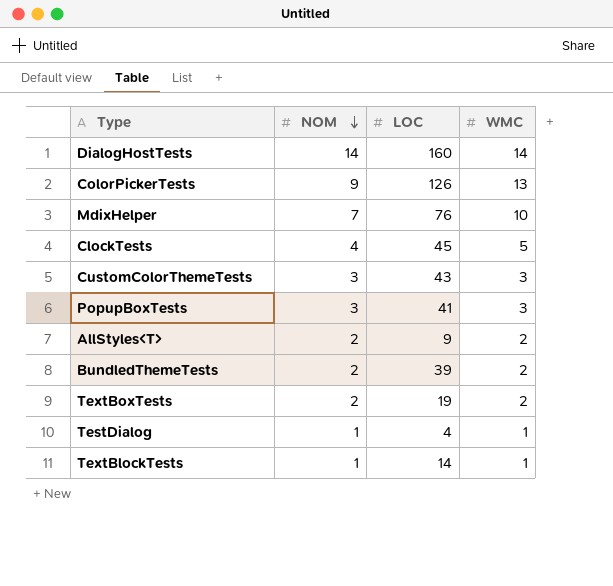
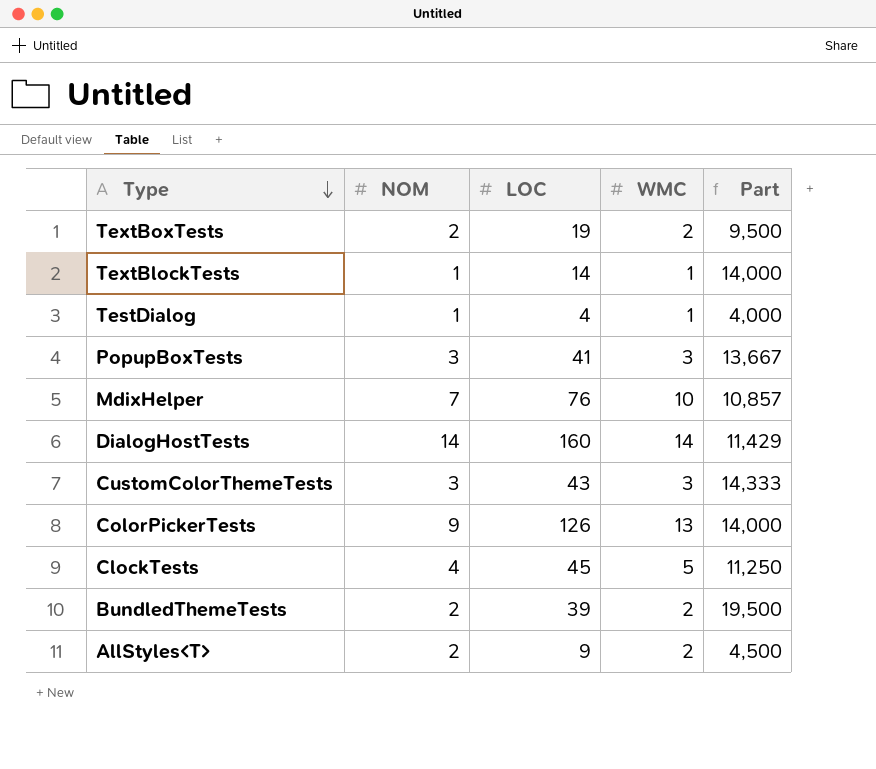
row order: NOM descending -> Type descending
column Part | formula: none -> [LOC] / [NOM]

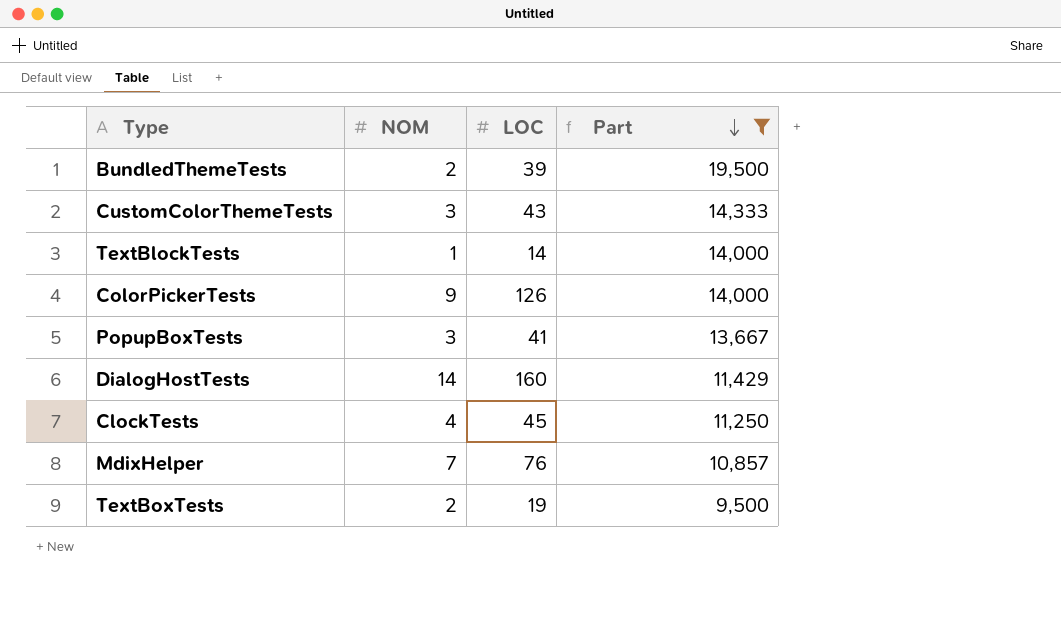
filter: none -> Part >= 9,500
row order: Type descending -> Part descending
column WMC | position: 4 -> none

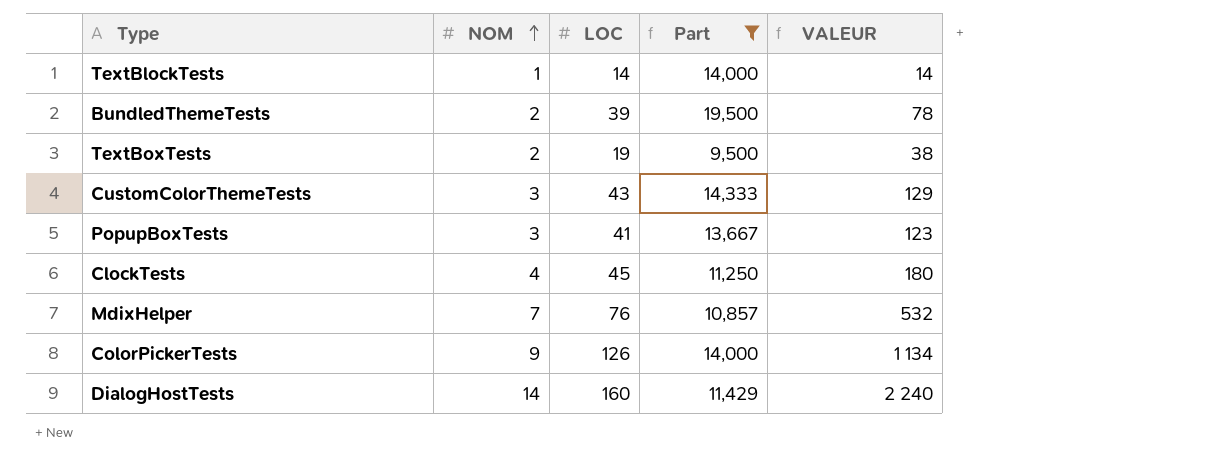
row order: Part descending -> NOM ascending
column VALEUR | formula: none -> [NOM] * [LOC]

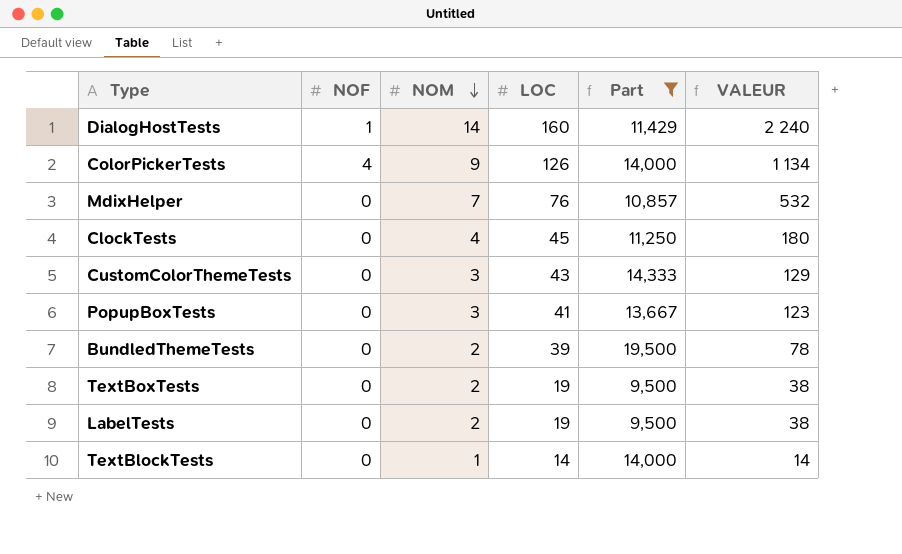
row order: NOM ascending -> NOM descending
column NOF | position: none -> 2
row LabelTests: none -> 0 | 2 | 19 | 9,500 | 38

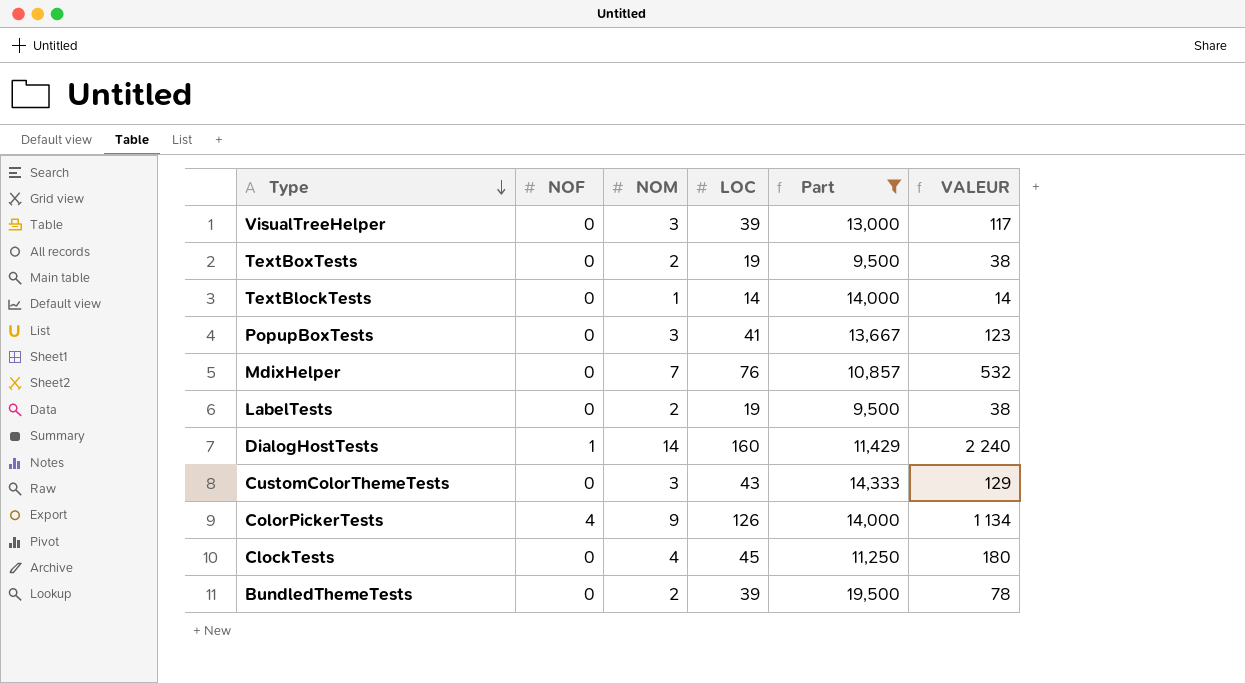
row order: NOM descending -> Type descending
row VisualTreeHelper: none -> 0 | 3 | 39 | 13,000 | 117

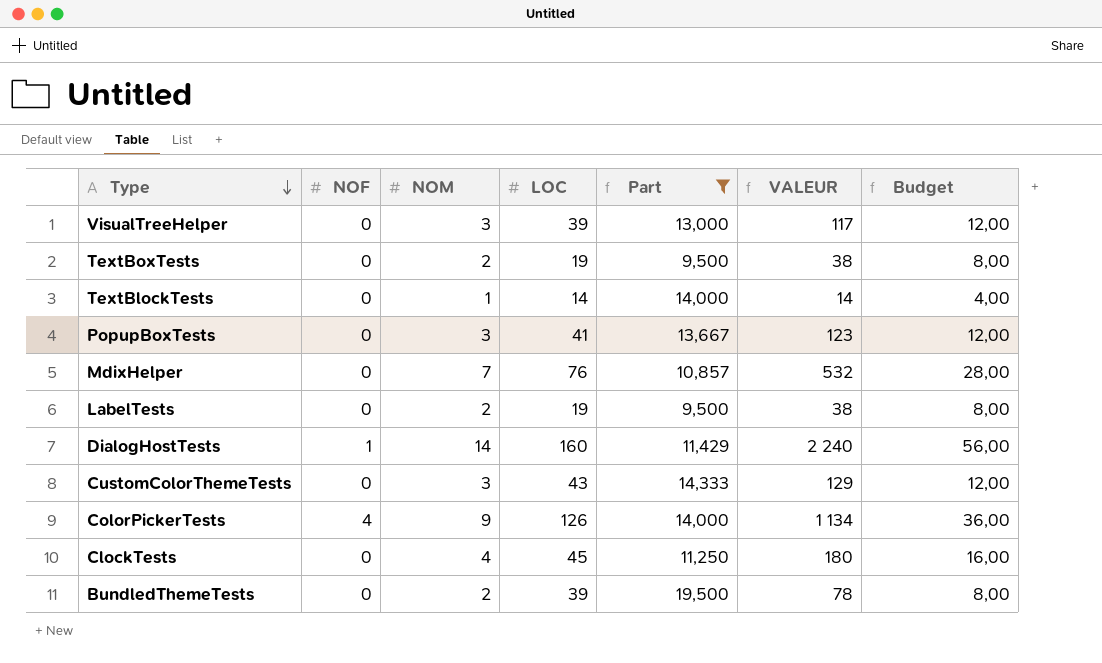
column Budget | formula: none -> [NOM] * 4

